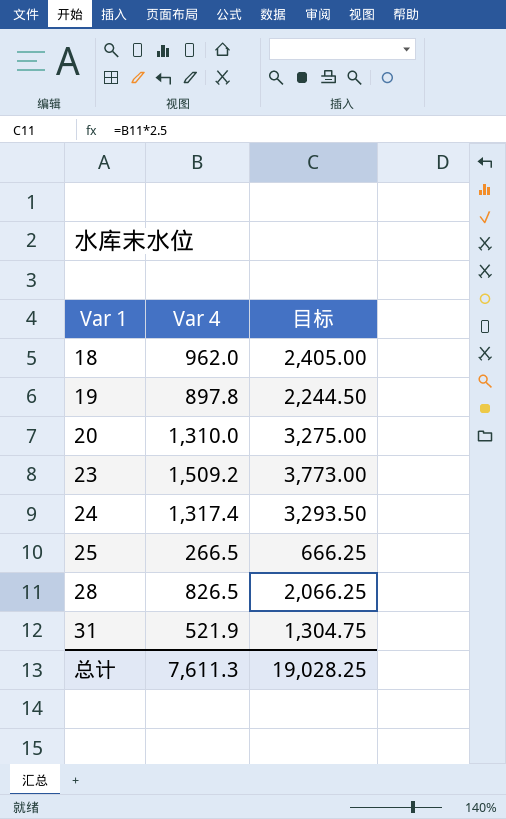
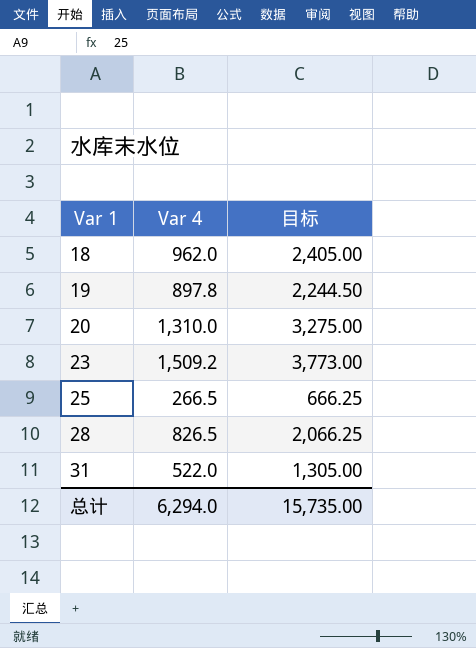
row 24: 1,317.4 | 3,293.50 -> none
31 | Var 4: 521.9 -> 522.0
31 | 目标: 1,304.75 -> 1,305.00
总计 | Var 4: 7,611.3 -> 6,294.0
总计 | 目标: 19,028.25 -> 15,735.00

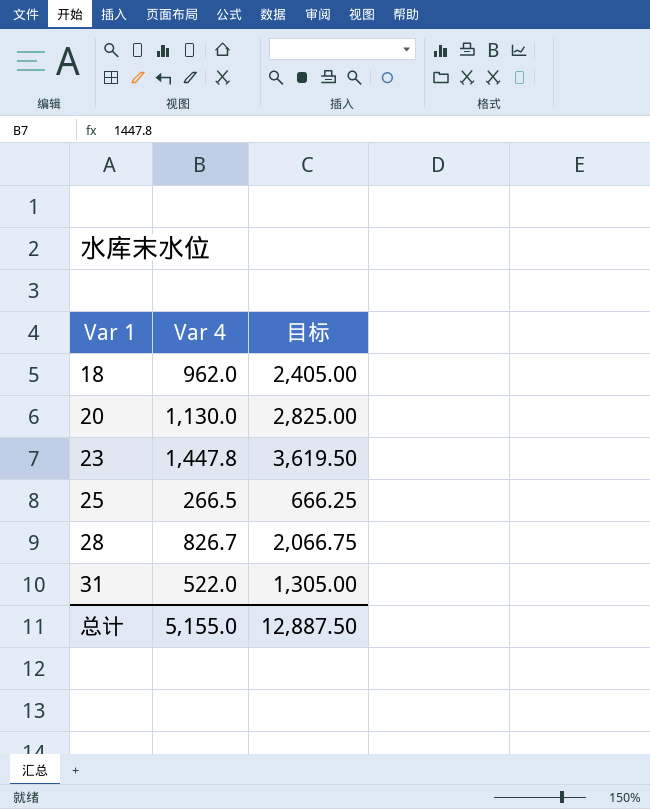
row 19: 897.8 | 2,244.50 -> none
20 | Var 4: 1,310.0 -> 1,130.0
20 | 目标: 3,275.00 -> 2,825.00
23 | Var 4: 1,509.2 -> 1,447.8
23 | 目标: 3,773.00 -> 3,619.50
28 | Var 4: 826.5 -> 826.7
28 | 目标: 2,066.25 -> 2,066.75
总计 | Var 4: 6,294.0 -> 5,155.0
总计 | 目标: 15,735.00 -> 12,887.50

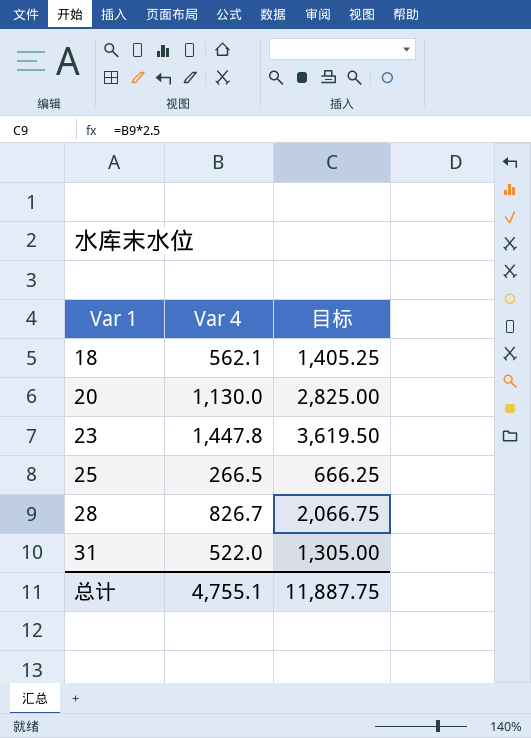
18 | Var 4: 962.0 -> 562.1
18 | 目标: 2,405.00 -> 1,405.25
总计 | Var 4: 5,155.0 -> 4,755.1
总计 | 目标: 12,887.50 -> 11,887.75

